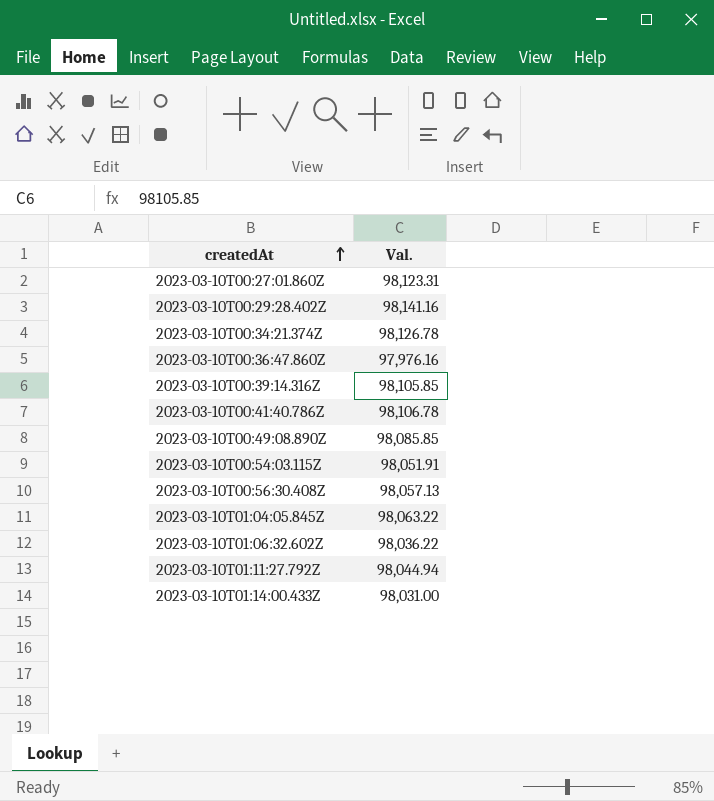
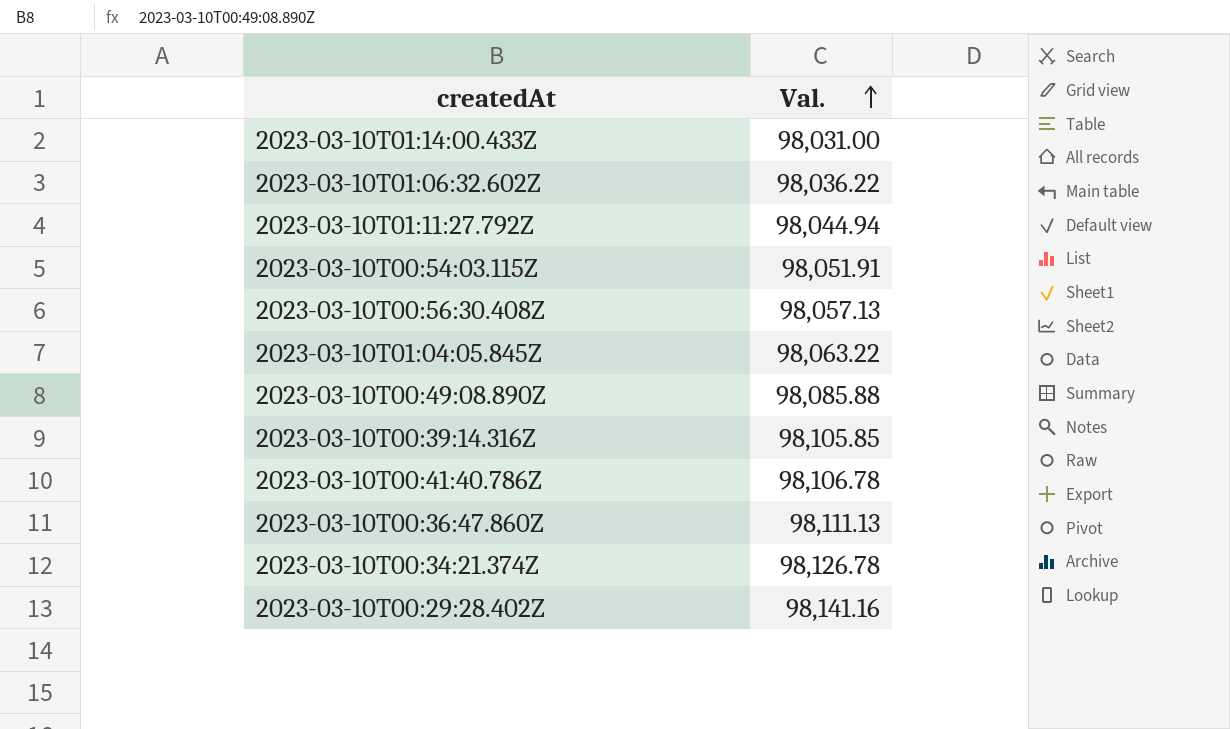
row order: createdAt ascending -> Val. ascending
row 2023-03-10T00:27:01.860Z: 98,123.31 -> none
2023-03-10T00:49:08.890Z | Val.: 98,085.85 -> 98,085.88
2023-03-10T00:36:47.860Z | Val.: 97,976.16 -> 98,111.13

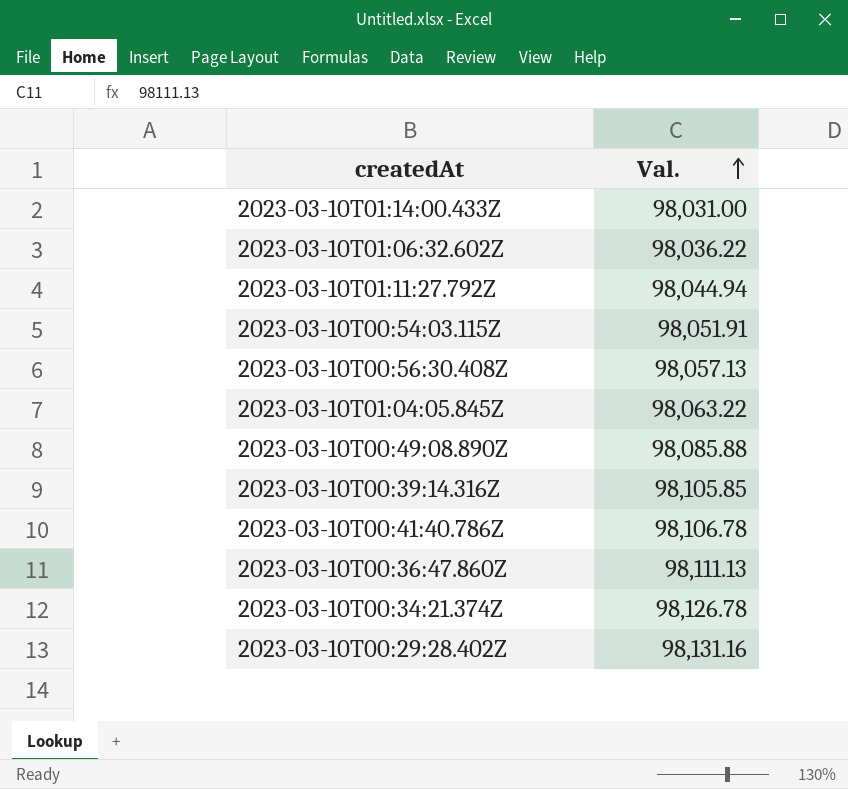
2023-03-10T00:29:28.402Z | Val.: 98,141.16 -> 98,131.16

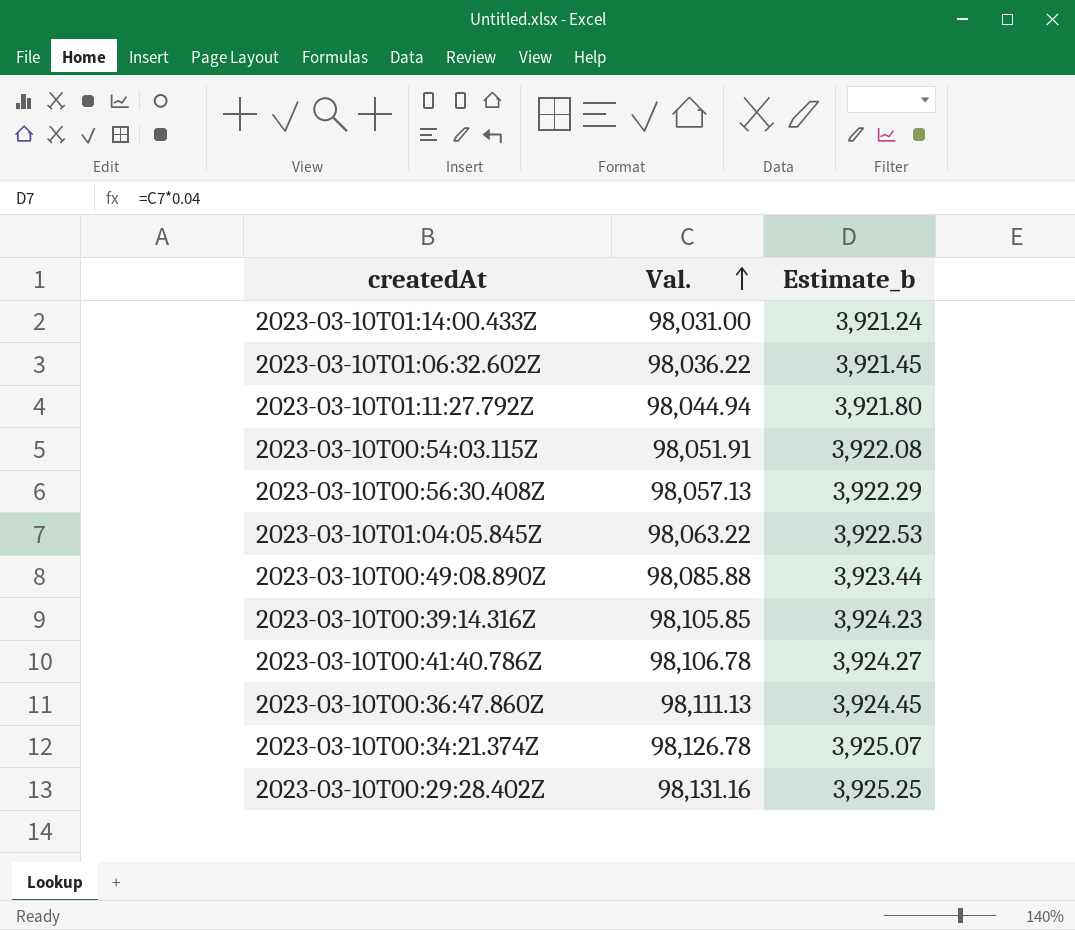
column Estimate_b | formula: none -> [Val.] * 0.04

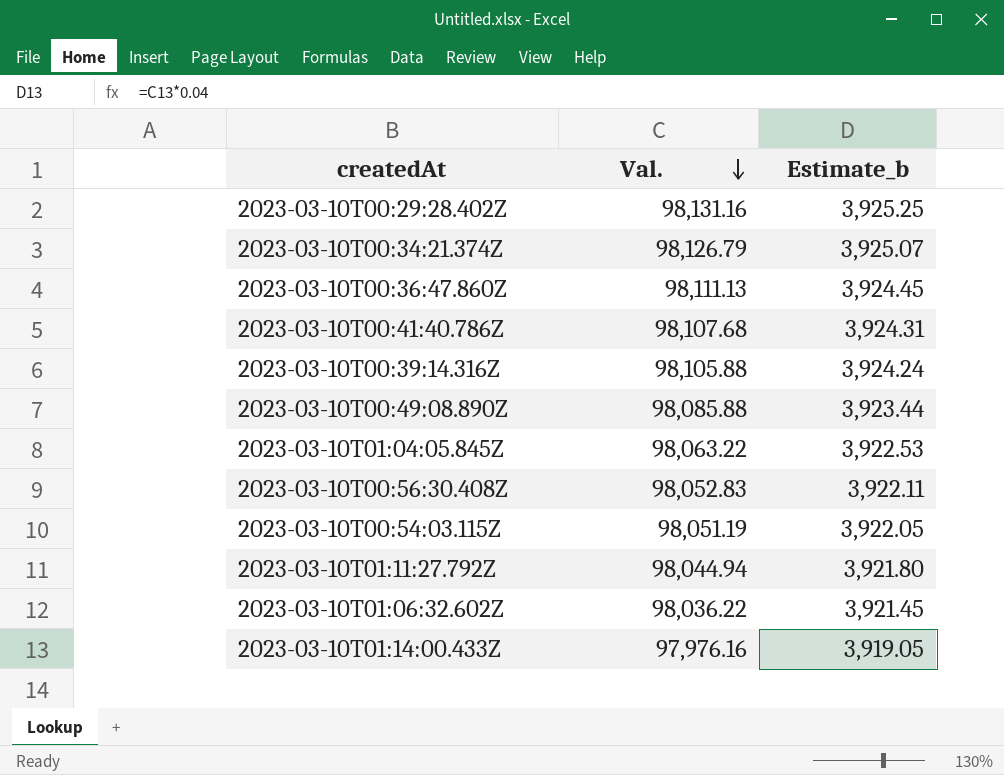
row order: Val. ascending -> Val. descending
2023-03-10T00:34:21.374Z | Val.: 98,126.78 -> 98,126.79
2023-03-10T00:41:40.786Z | Val.: 98,106.78 -> 98,107.68
2023-03-10T00:41:40.786Z | Estimate_b: 3,924.27 -> 3,924.31
2023-03-10T00:39:14.316Z | Val.: 98,105.85 -> 98,105.88
2023-03-10T00:39:14.316Z | Estimate_b: 3,924.23 -> 3,924.24
2023-03-10T00:56:30.408Z | Val.: 98,057.13 -> 98,052.83
2023-03-10T00:56:30.408Z | Estimate_b: 3,922.29 -> 3,922.11
2023-03-10T00:54:03.115Z | Val.: 98,051.91 -> 98,051.19
2023-03-10T00:54:03.115Z | Estimate_b: 3,922.08 -> 3,922.05
2023-03-10T01:14:00.433Z | Val.: 98,031.00 -> 97,976.16
2023-03-10T01:14:00.433Z | Estimate_b: 3,921.24 -> 3,919.05

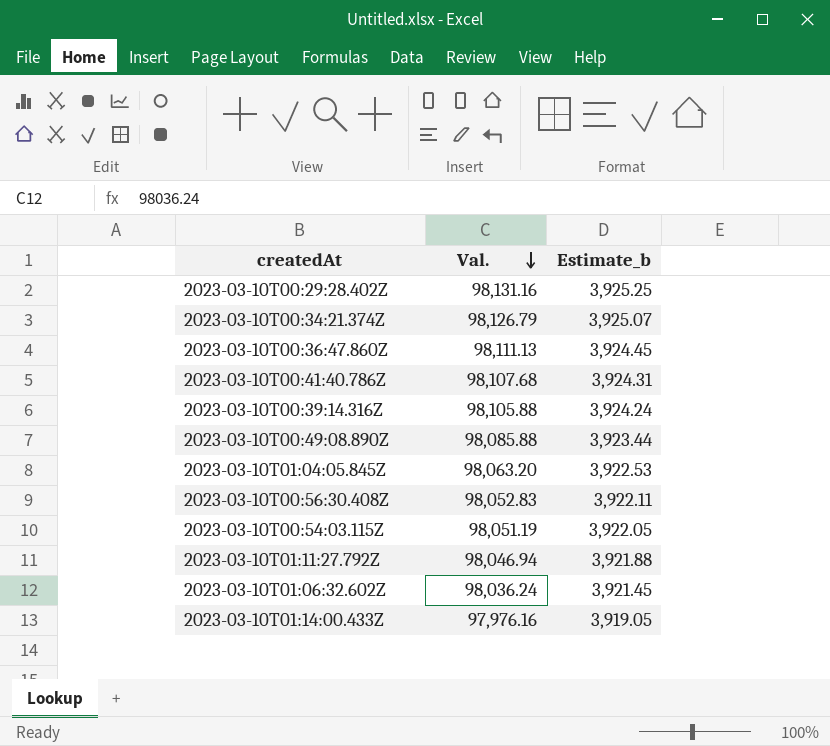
2023-03-10T01:04:05.845Z | Val.: 98,063.22 -> 98,063.20
2023-03-10T01:11:27.792Z | Val.: 98,044.94 -> 98,046.94
2023-03-10T01:11:27.792Z | Estimate_b: 3,921.80 -> 3,921.88
2023-03-10T01:06:32.602Z | Val.: 98,036.22 -> 98,036.24

